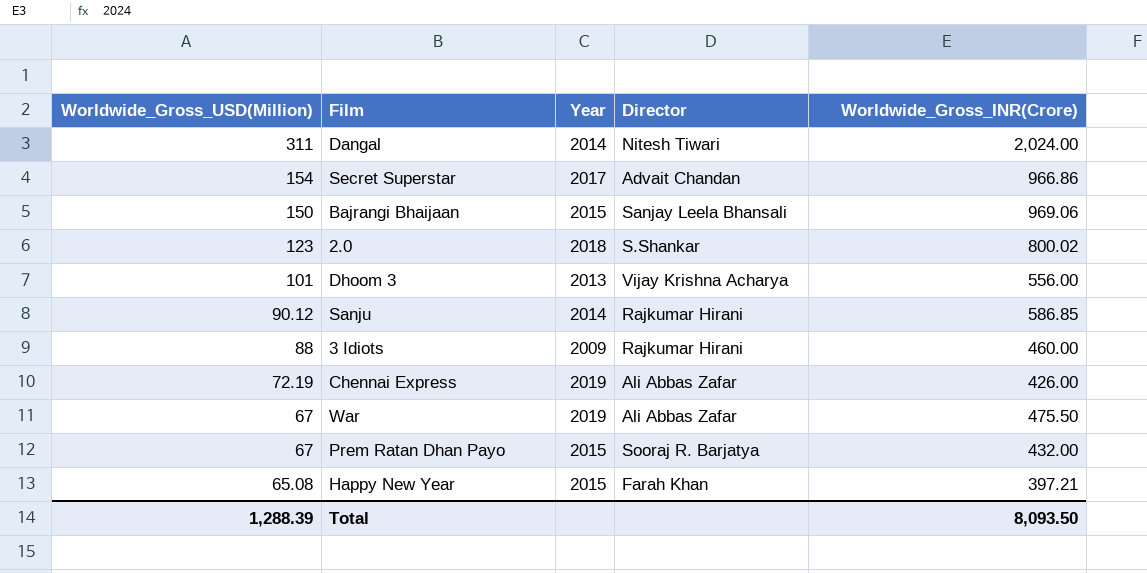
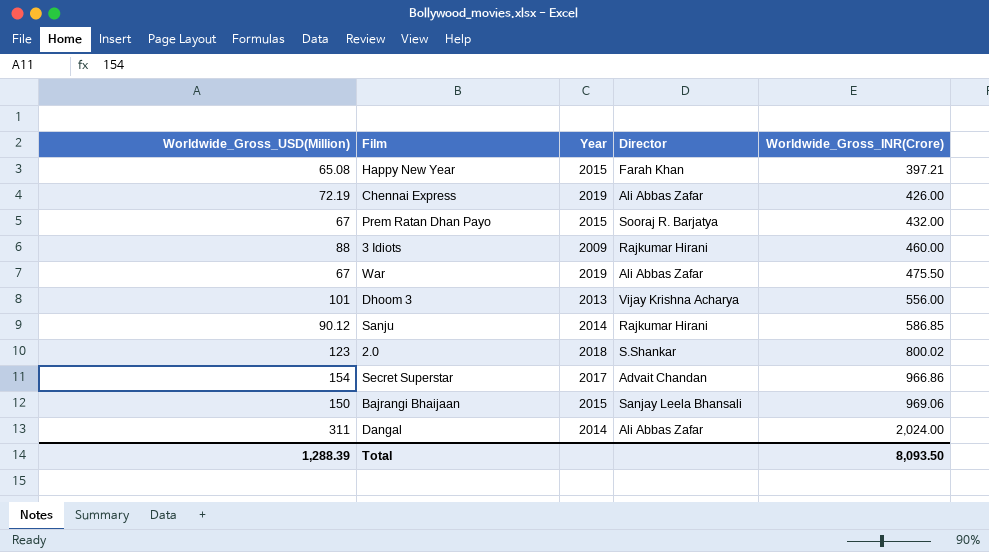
row order: Worldwide_Gross_USD(Million) descending -> Worldwide_Gross_INR(Crore) ascending
Dangal | Director: Nitesh Tiwari -> Ali Abbas Zafar

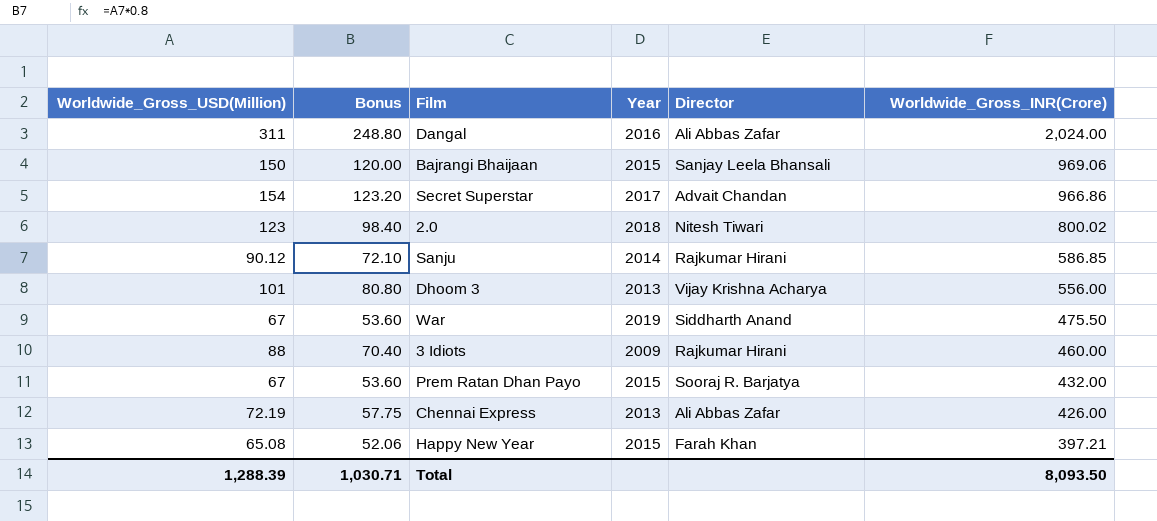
row order: Worldwide_Gross_INR(Crore) ascending -> Worldwide_Gross_INR(Crore) descending
column Bonus | formula: none -> [Worldwide_Gross_USD(Million)] * 0.8
Dangal | Year: 2014 -> 2016
2.0 | Director: S.Shankar -> Nitesh Tiwari
War | Director: Ali Abbas Zafar -> Siddharth Anand
Chennai Express | Year: 2019 -> 2013

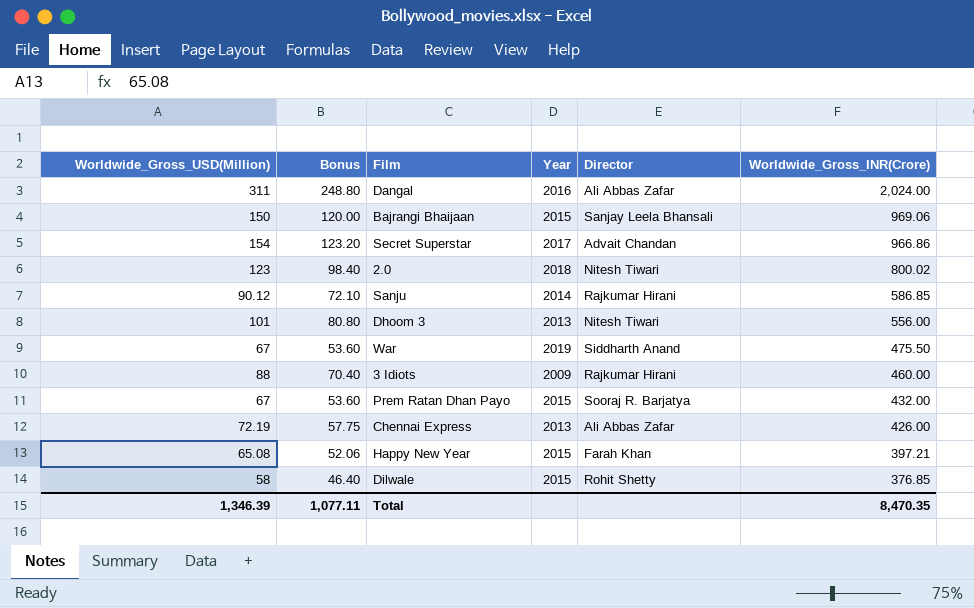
Dhoom 3 | Director: Vijay Krishna Acharya -> Nitesh Tiwari
row Dilwale: none -> 58 | 46.40 | 2015 | Rohit Shetty | 376.85
Total | Worldwide_Gross_USD(Million): 1,288.39 -> 1,346.39
Total | Bonus: 1,030.71 -> 1,077.11
Total | Worldwide_Gross_INR(Crore): 8,093.50 -> 8,470.35

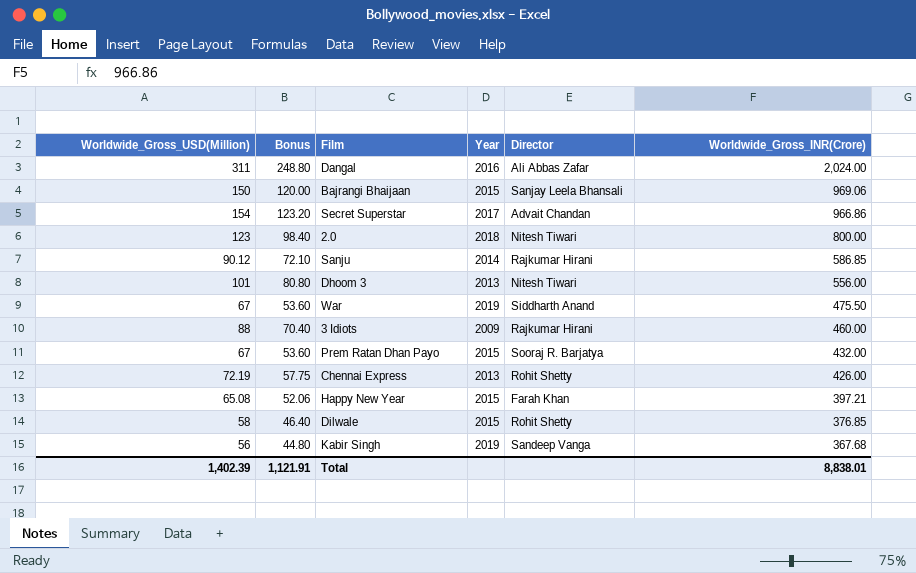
2.0 | Worldwide_Gross_INR(Crore): 800.02 -> 800.00
Chennai Express | Director: Ali Abbas Zafar -> Rohit Shetty
row Kabir Singh: none -> 56 | 44.80 | 2019 | Sandeep Vanga | 367.68
Total | Worldwide_Gross_USD(Million): 1,346.39 -> 1,402.39
Total | Bonus: 1,077.11 -> 1,121.91
Total | Worldwide_Gross_INR(Crore): 8,470.35 -> 8,838.01

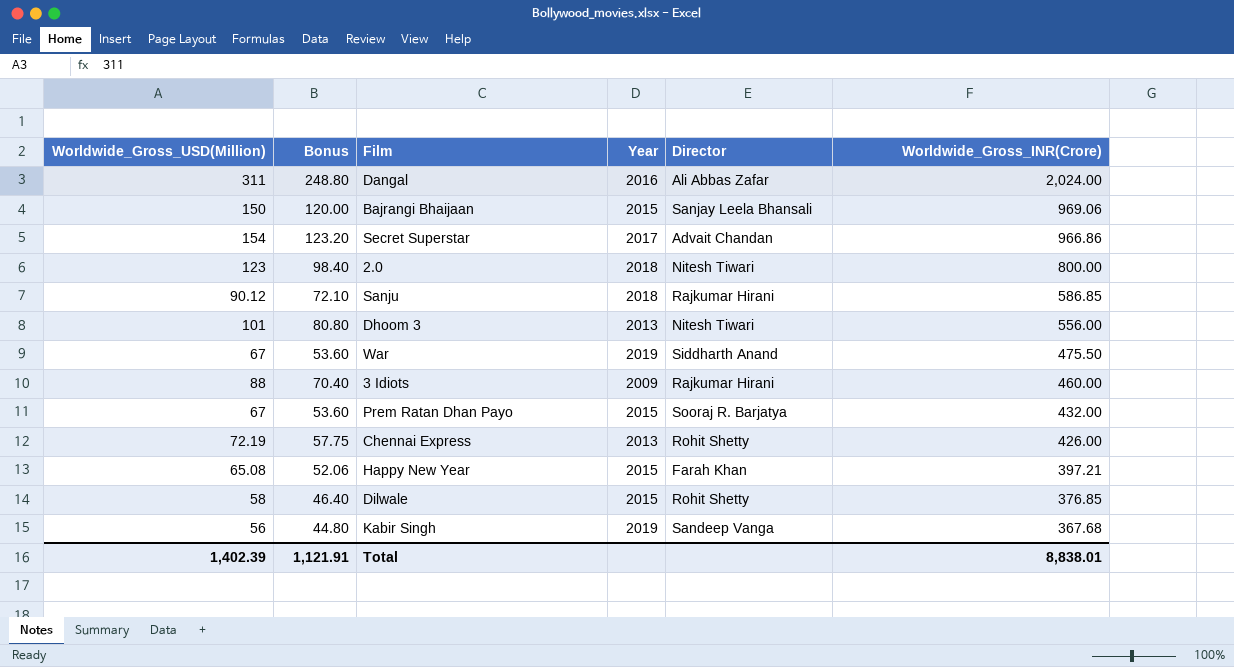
Sanju | Year: 2014 -> 2018

